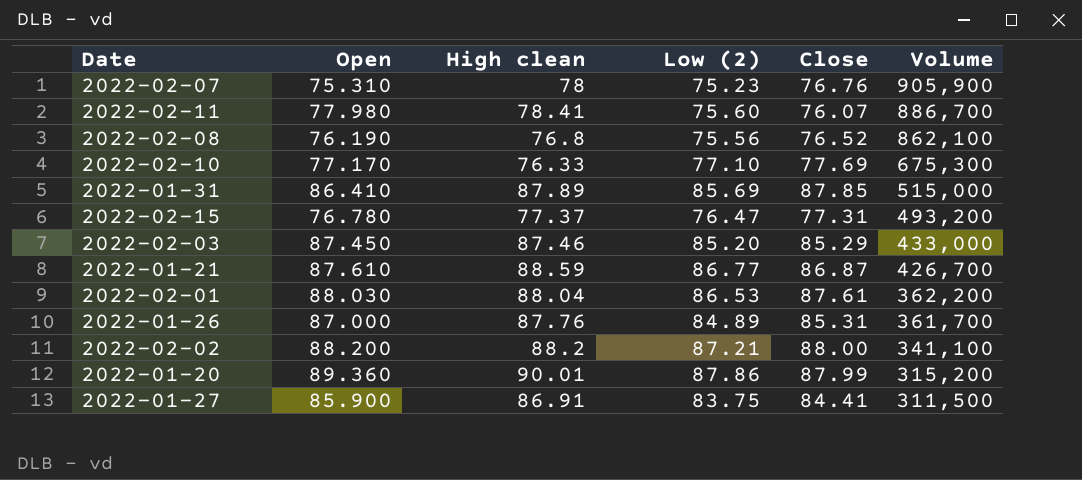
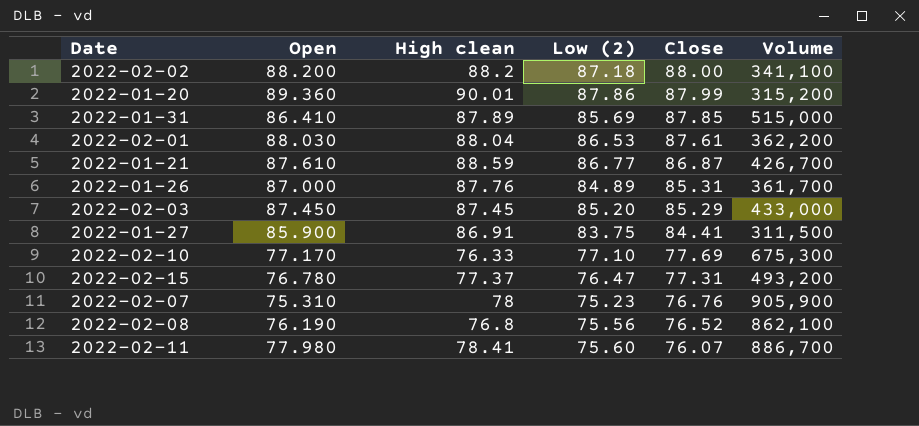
row order: Volume descending -> Close descending
2022-02-02 | Low (2): 87.21 -> 87.18
2022-02-03 | High clean: 87.46 -> 87.45

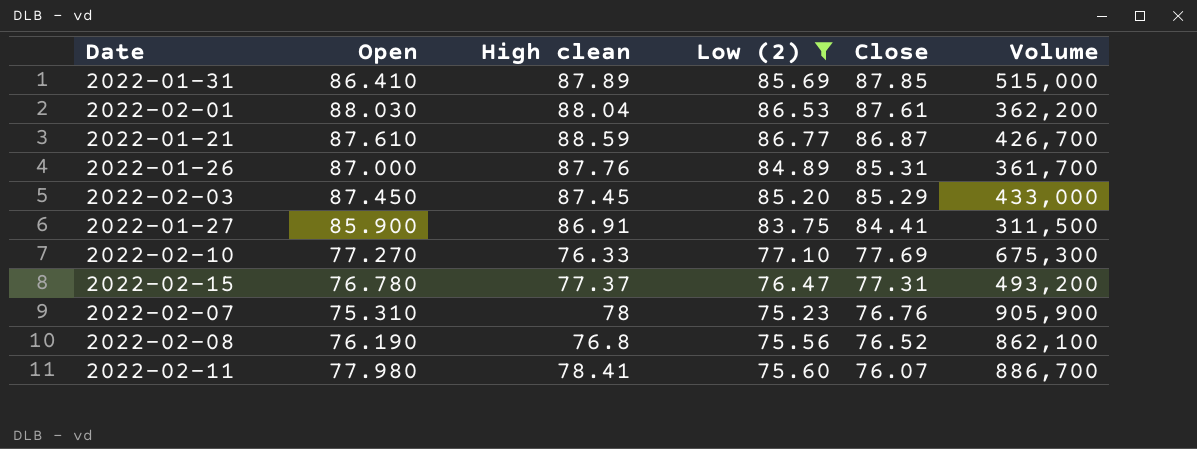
filter: none -> Low (2) <= 86.77
2022-02-10 | Open: 77.170 -> 77.270

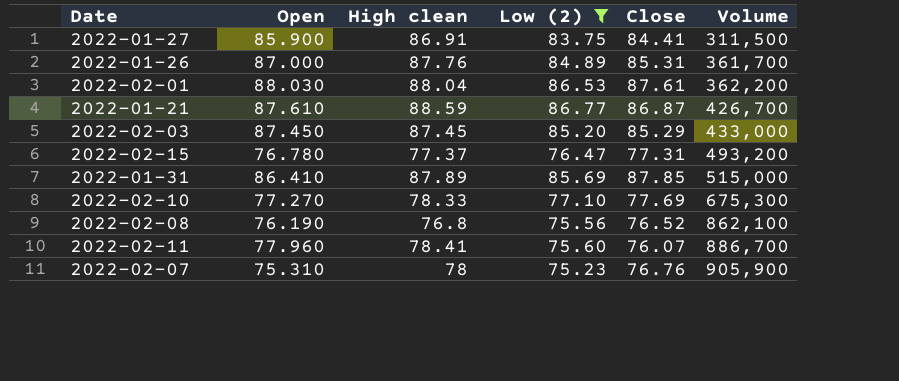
row order: Close descending -> Volume ascending
2022-02-10 | High clean: 76.33 -> 78.33
2022-02-11 | Open: 77.980 -> 77.960

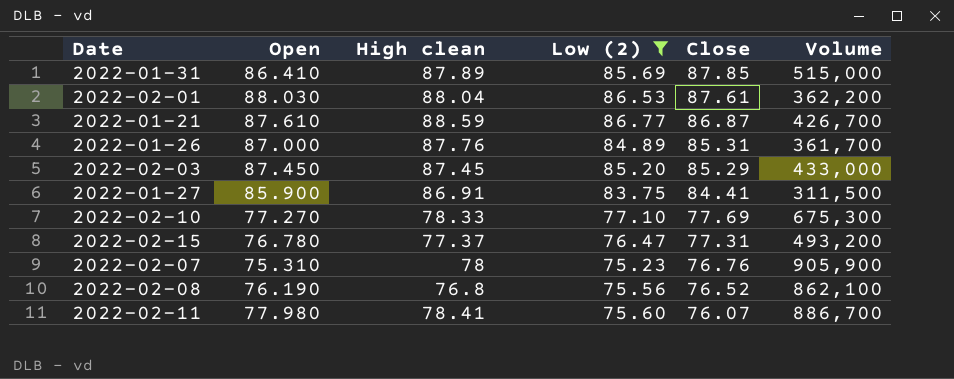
row order: Volume ascending -> Close descending
2022-02-11 | Open: 77.960 -> 77.980

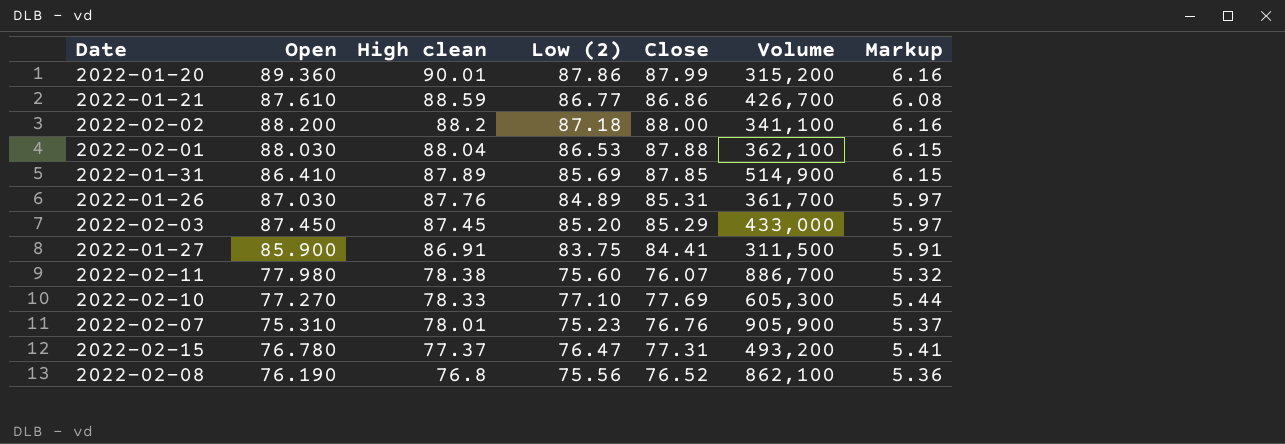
filter: Low (2) <= 86.77 -> none
row order: Close descending -> High clean descending
column Markup | formula: none -> [Close] * 0.07
2022-01-21 | Close: 86.87 -> 86.86
2022-02-01 | Close: 87.61 -> 87.88
2022-02-01 | Volume: 362,200 -> 362,100
2022-01-31 | Volume: 515,000 -> 514,900
2022-01-26 | Open: 87.000 -> 87.030
2022-02-11 | High clean: 78.41 -> 78.38
2022-02-10 | Volume: 675,300 -> 605,300
2022-02-07 | High clean: 78 -> 78.01

